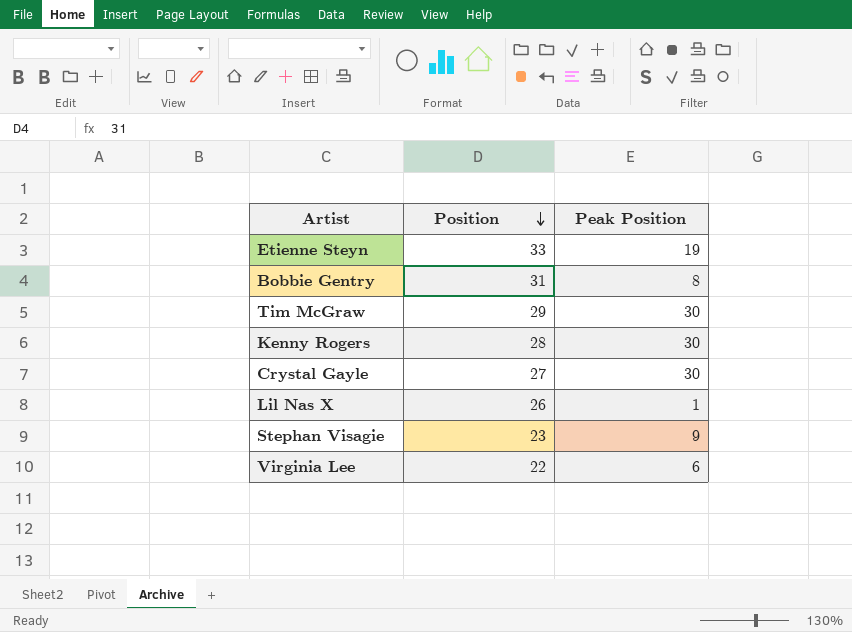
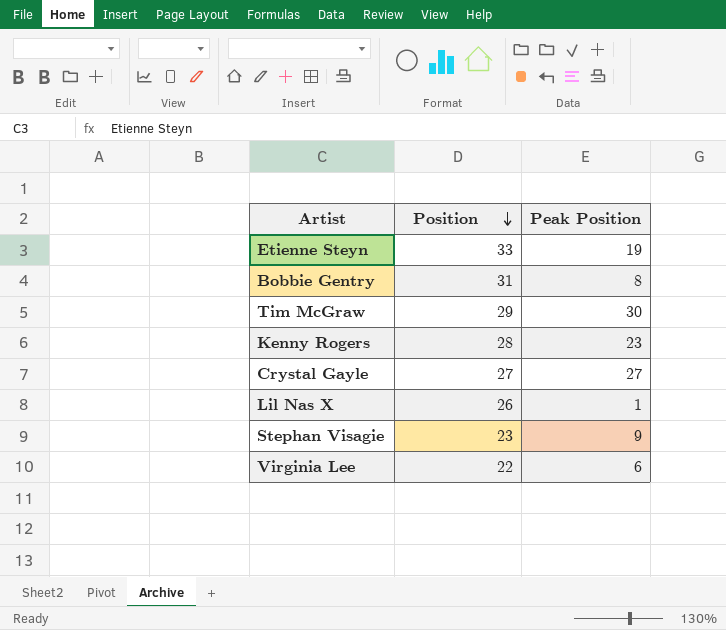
Kenny Rogers | Peak Position: 30 -> 23
Crystal Gayle | Peak Position: 30 -> 27

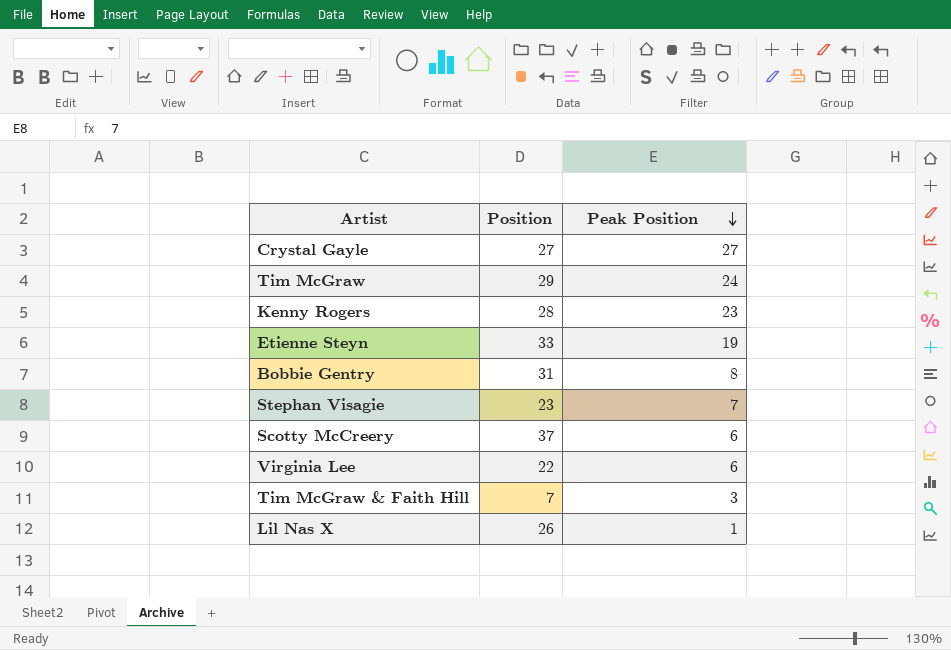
row order: Position descending -> Peak Position descending
Tim McGraw | Peak Position: 30 -> 24
Stephan Visagie | Peak Position: 9 -> 7
row Scotty McCreery: none -> 37 | 6
row Tim McGraw & Faith Hill: none -> 7 | 3

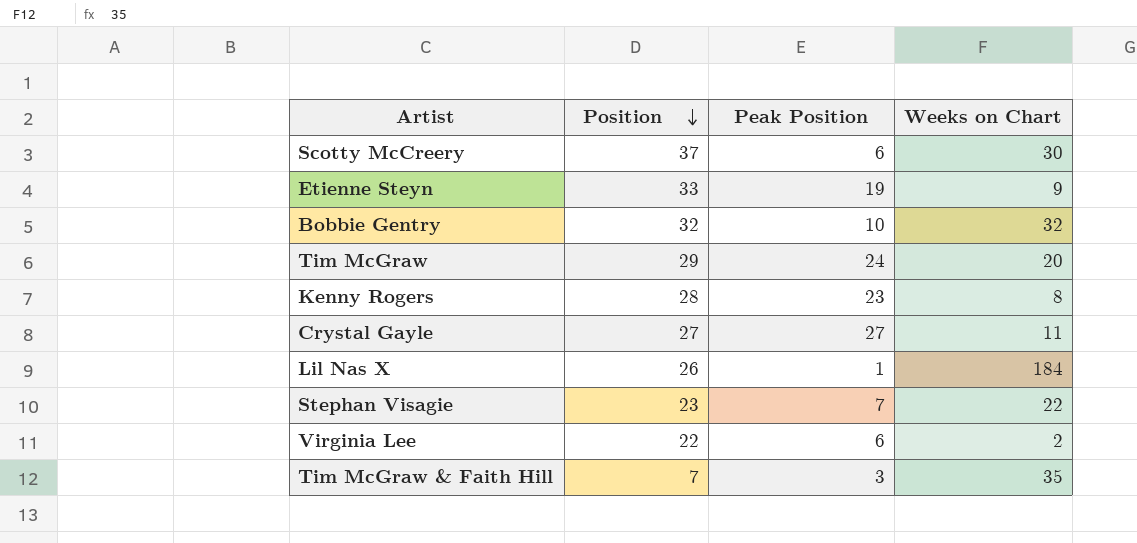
row order: Peak Position descending -> Position descending
column Weeks on Chart | position: none -> 4
Bobbie Gentry | Position: 31 -> 32
Bobbie Gentry | Peak Position: 8 -> 10

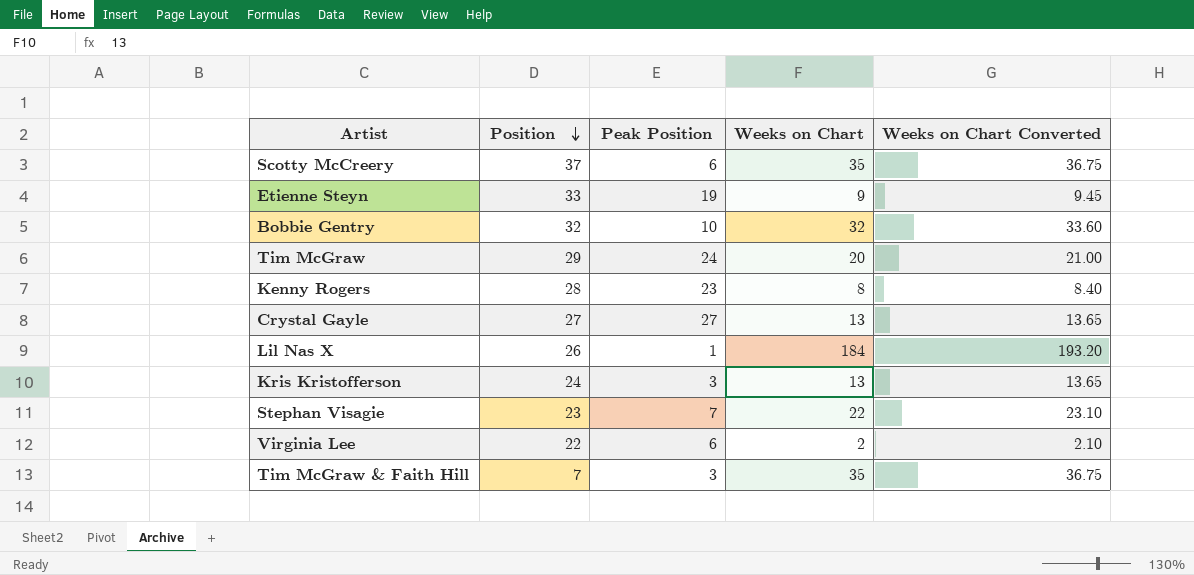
column Weeks on Chart Converted | formula: none -> [Weeks on Chart] * 1.05
Scotty McCreery | Weeks on Chart: 30 -> 35
Crystal Gayle | Weeks on Chart: 11 -> 13
row Kris Kristofferson: none -> 24 | 3 | 13 | 13.65

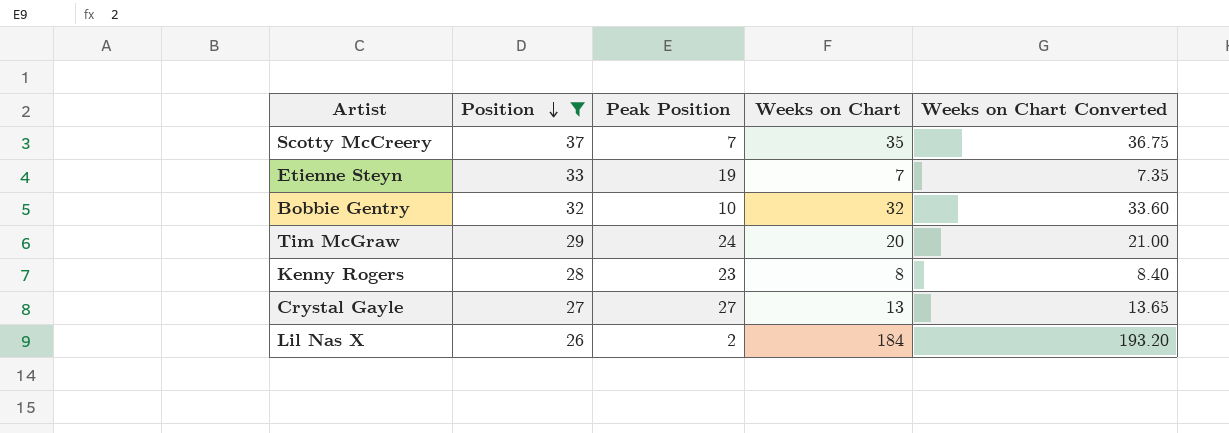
filter: none -> Position >= 26
Scotty McCreery | Peak Position: 6 -> 7
Etienne Steyn | Weeks on Chart: 9 -> 7
Etienne Steyn | Weeks on Chart Converted: 9.45 -> 7.35
Lil Nas X | Peak Position: 1 -> 2

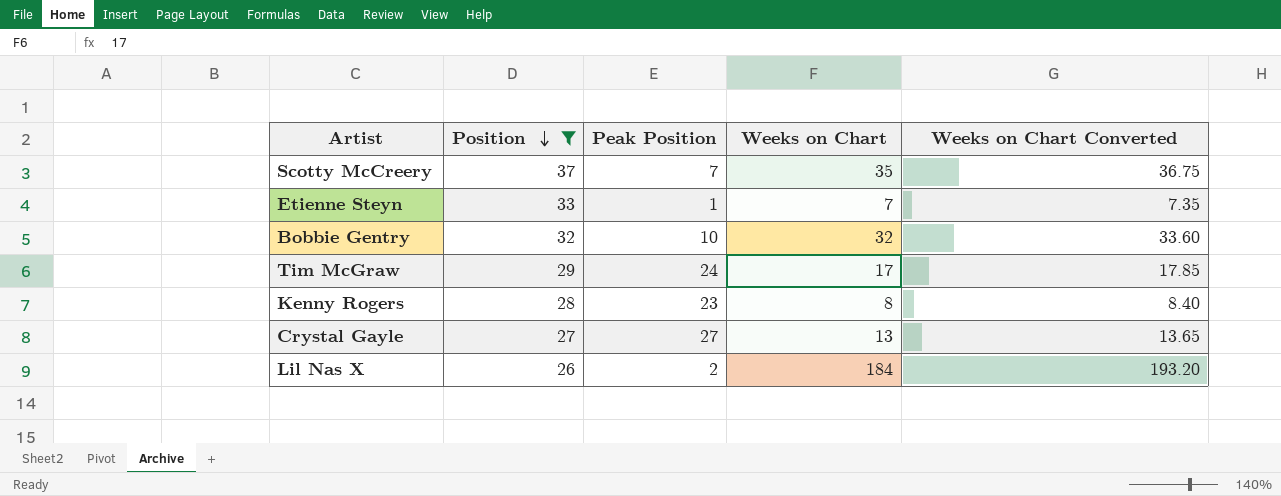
Etienne Steyn | Peak Position: 19 -> 1
Tim McGraw | Weeks on Chart: 20 -> 17
Tim McGraw | Weeks on Chart Converted: 21.00 -> 17.85

